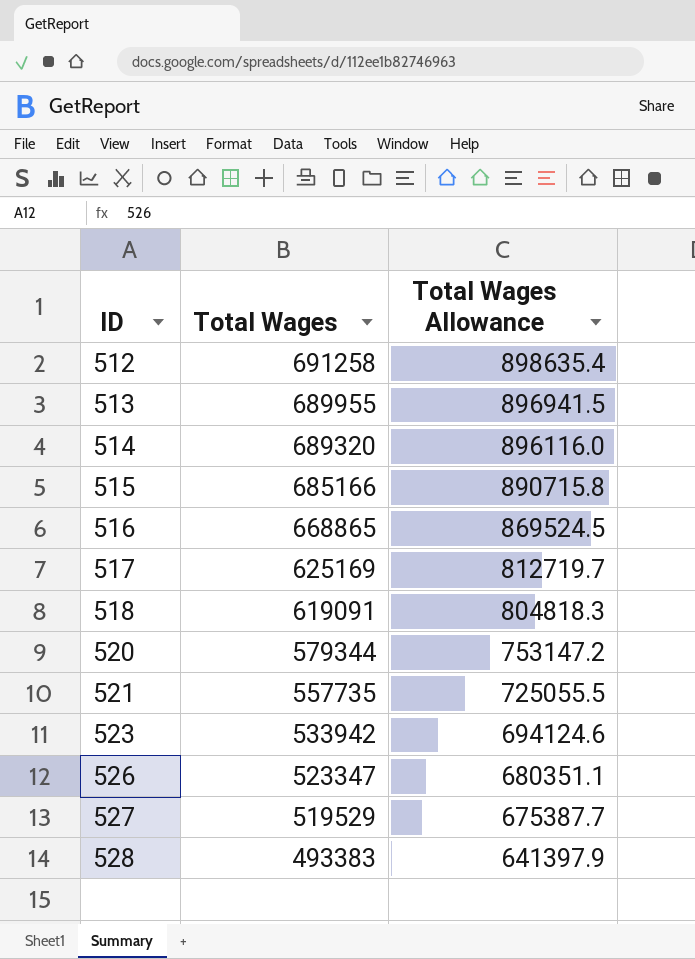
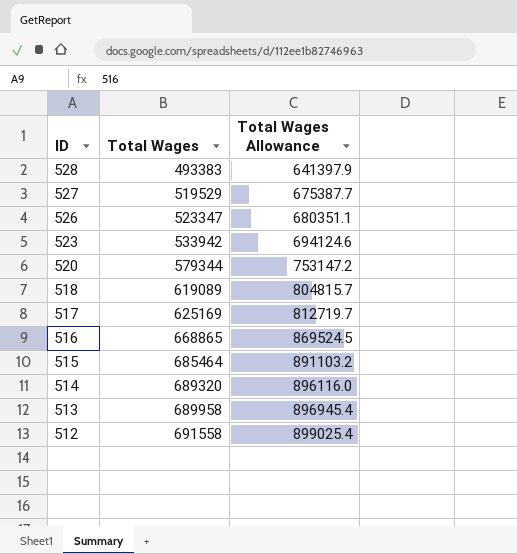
row order: ID ascending -> ID descending
row 521: 557735 | 725055.5 -> none
518 | Total Wages: 619091 -> 619089
518 | Total Wages Allowance: 804818.3 -> 804815.7
515 | Total Wages: 685166 -> 685464
515 | Total Wages Allowance: 890715.8 -> 891103.2
513 | Total Wages: 689955 -> 689958
513 | Total Wages Allowance: 896941.5 -> 896945.4
512 | Total Wages: 691258 -> 691558
512 | Total Wages Allowance: 898635.4 -> 899025.4

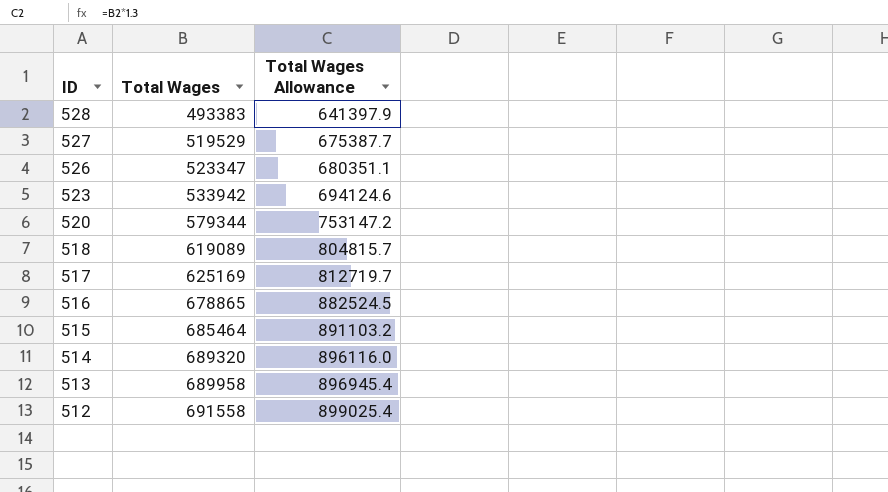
516 | Total Wages: 668865 -> 678865
516 | Total Wages Allowance: 869524.5 -> 882524.5

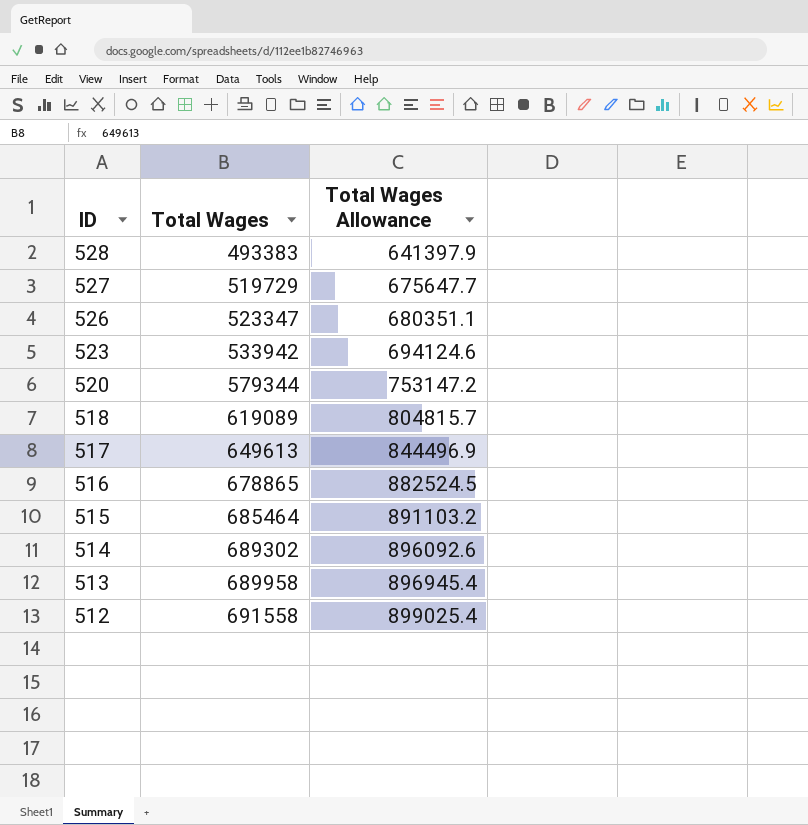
527 | Total Wages: 519529 -> 519729
527 | Total Wages Allowance: 675387.7 -> 675647.7
517 | Total Wages: 625169 -> 649613
517 | Total Wages Allowance: 812719.7 -> 844496.9
514 | Total Wages: 689320 -> 689302
514 | Total Wages Allowance: 896116.0 -> 896092.6

